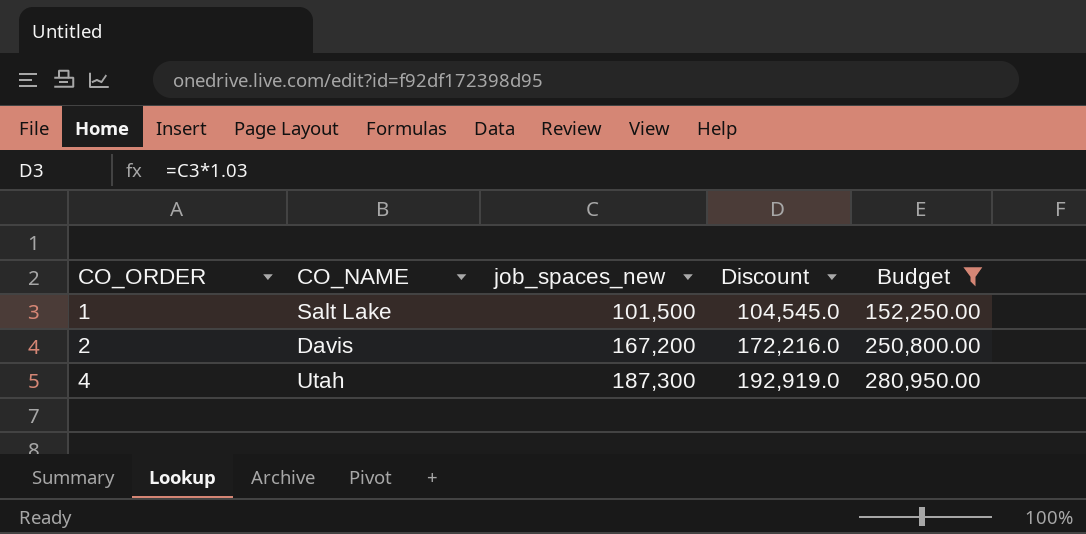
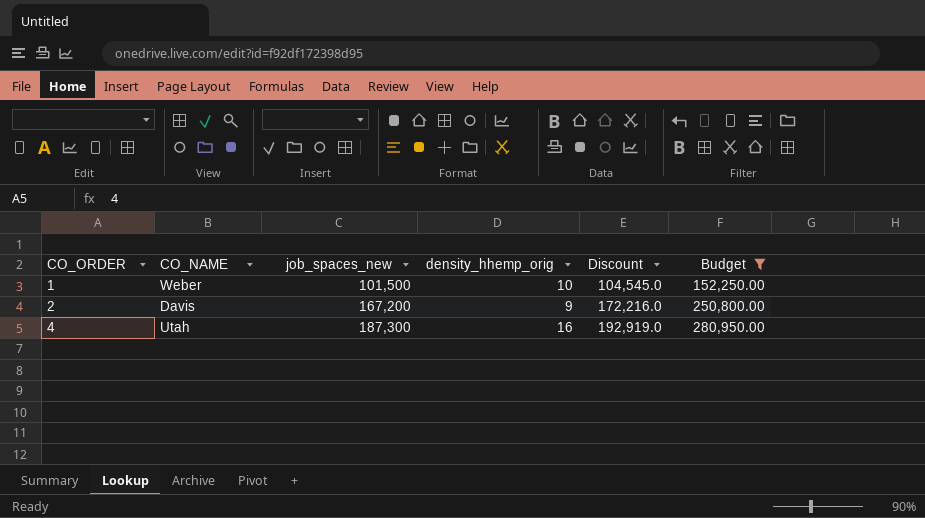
column density_hhemp_orig | position: none -> 4
1 | CO_NAME: Salt Lake -> Weber

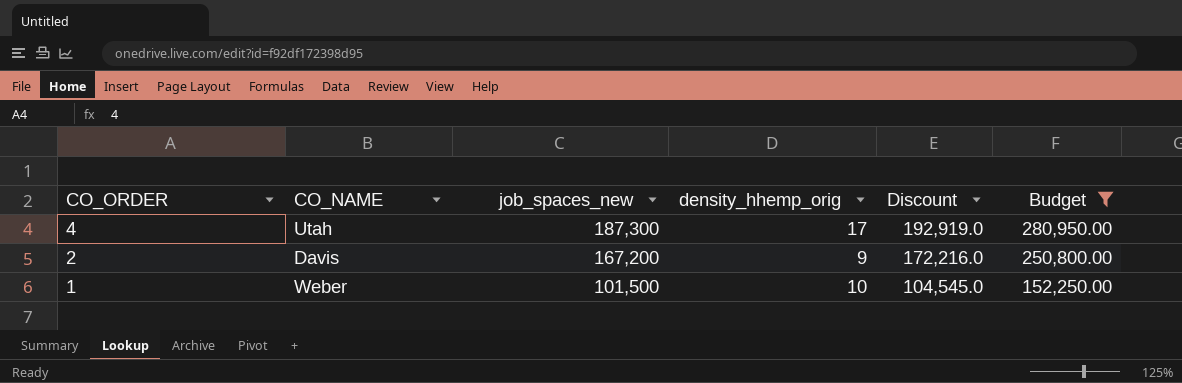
row order: CO_ORDER ascending -> CO_ORDER descending
4 | density_hhemp_orig: 16 -> 17

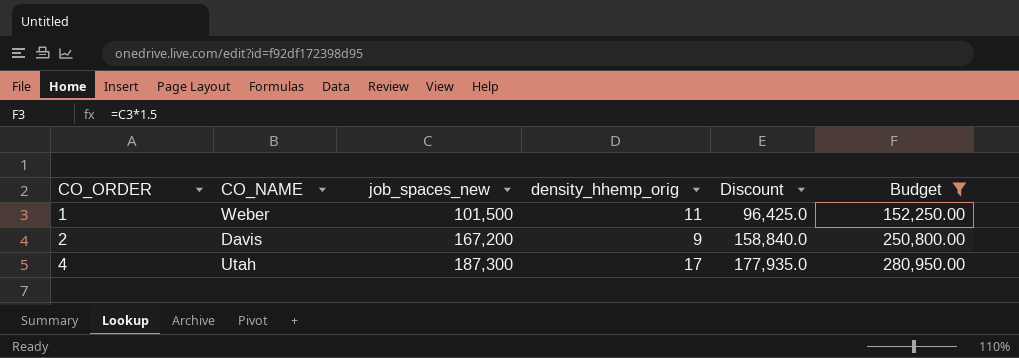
row order: CO_ORDER descending -> CO_ORDER ascending
column Discount | formula: [job_spaces_new] * 1.03 -> [job_spaces_new] * 0.95
1 | density_hhemp_orig: 10 -> 11

